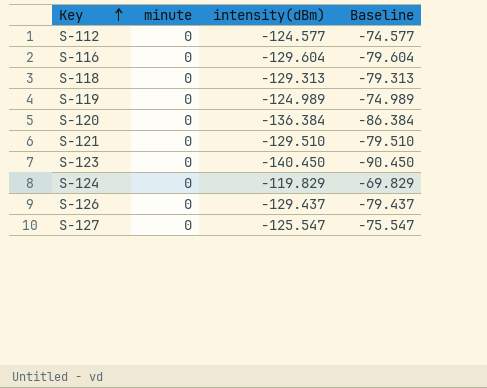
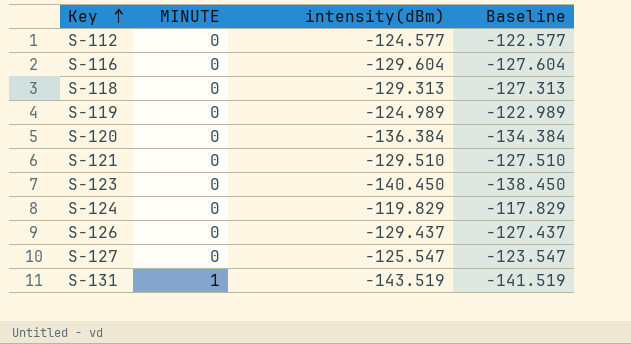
column name: minute -> MINUTE
column Baseline | formula: [intensity(dBm)] + 50 -> [intensity(dBm)] + 2
row S-131: none -> 1 | -143.519 | -141.519

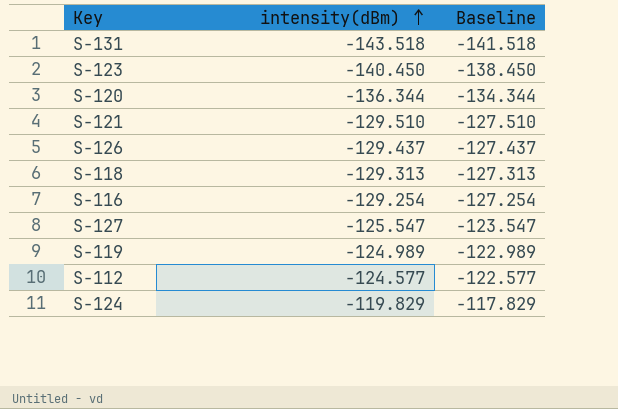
row order: Key ascending -> intensity(dBm) ascending
column MINUTE | position: 2 -> none
S-131 | intensity(dBm): -143.519 -> -143.518
S-131 | Baseline: -141.519 -> -141.518
S-120 | intensity(dBm): -136.384 -> -136.344
S-120 | Baseline: -134.384 -> -134.344
S-116 | intensity(dBm): -129.604 -> -129.254
S-116 | Baseline: -127.604 -> -127.254

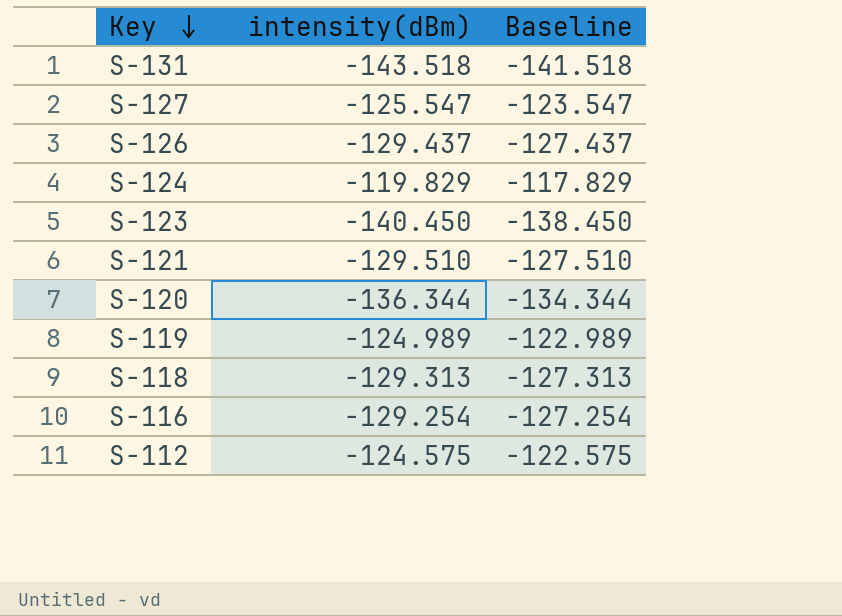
row order: intensity(dBm) ascending -> Key descending
S-112 | intensity(dBm): -124.577 -> -124.575
S-112 | Baseline: -122.577 -> -122.575

